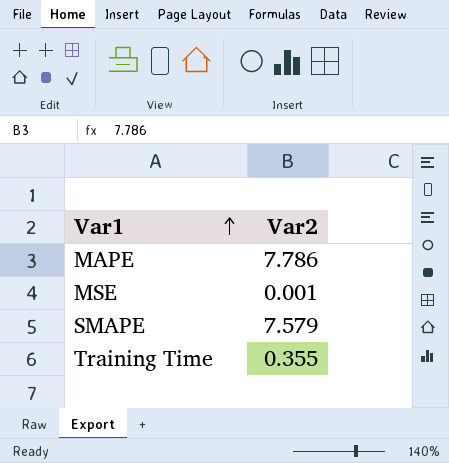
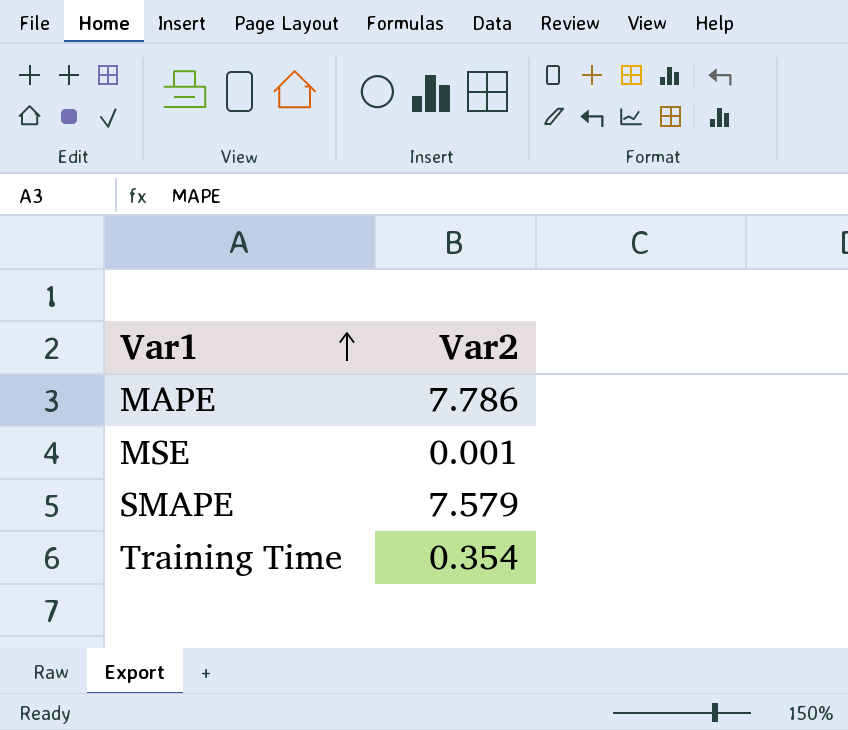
Training Time | Var2: 0.355 -> 0.354

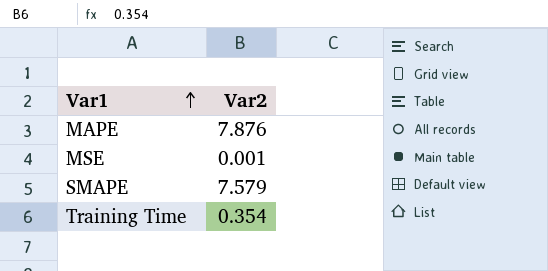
MAPE | Var2: 7.786 -> 7.876

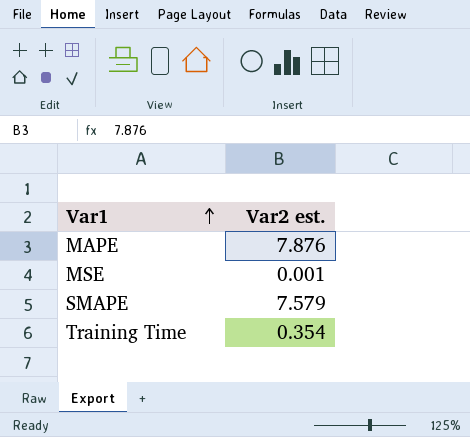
column name: Var2 -> Var2 est.

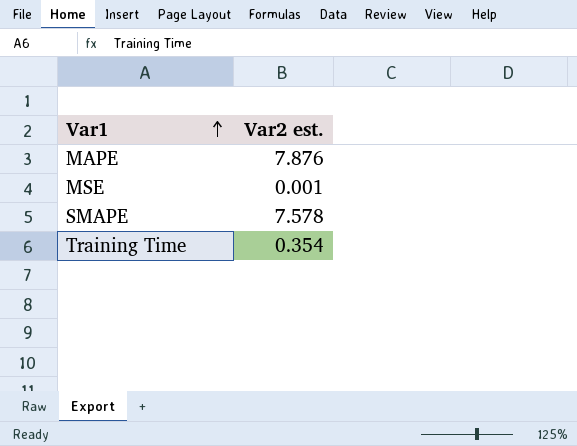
SMAPE | Var2 est.: 7.579 -> 7.578

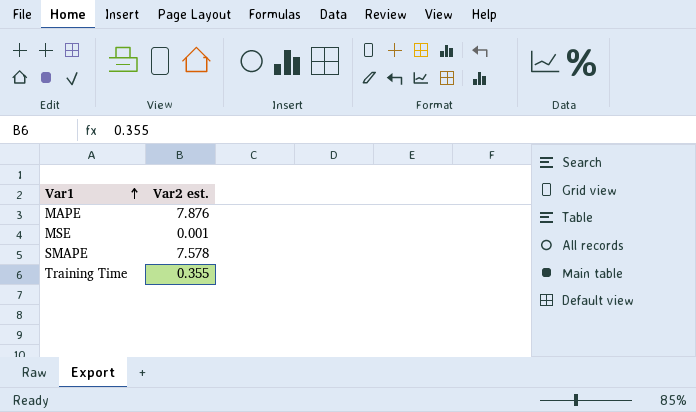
Training Time | Var2 est.: 0.354 -> 0.355

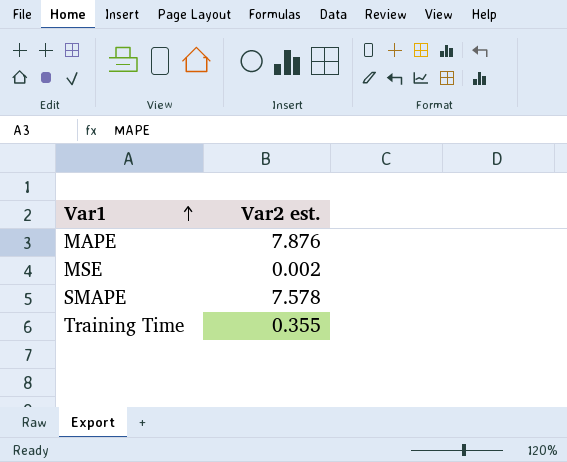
MSE | Var2 est.: 0.001 -> 0.002

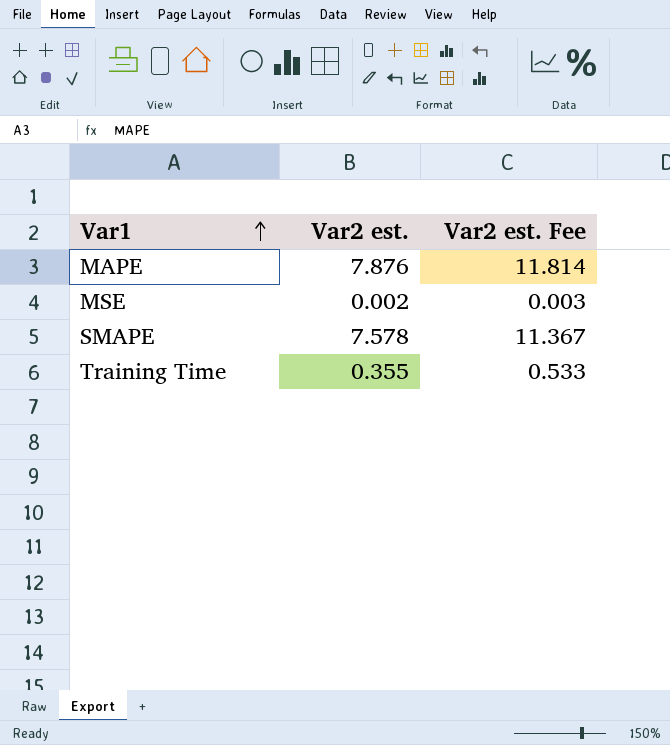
column Var2 est. Fee | formula: none -> [Var2 est.] * 1.5

